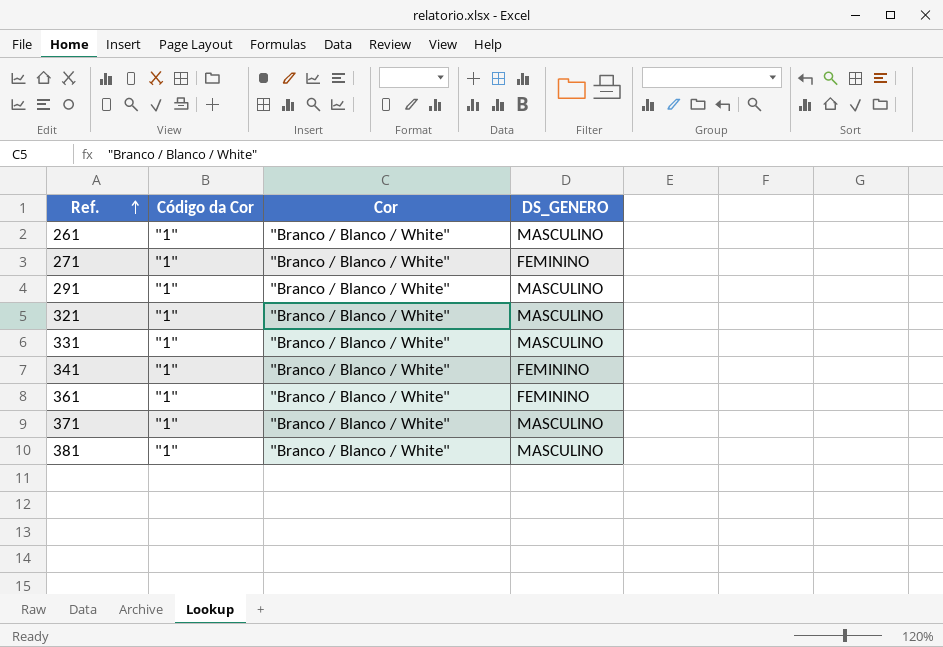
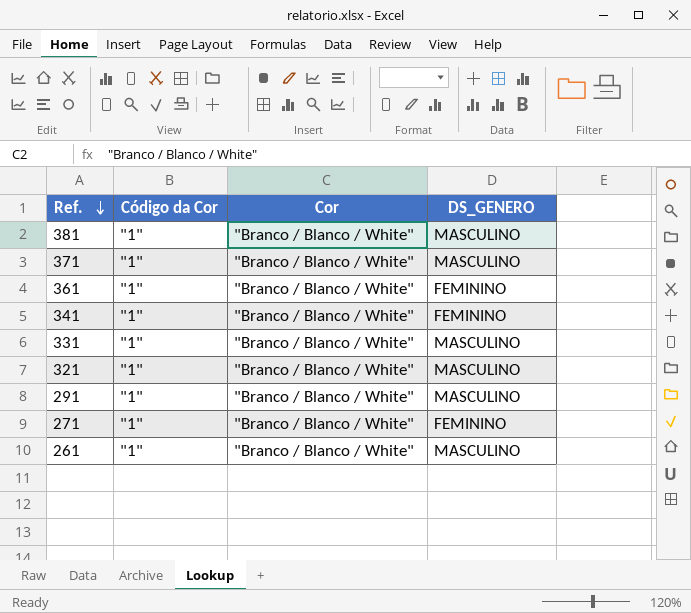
row order: Ref. ascending -> Ref. descending

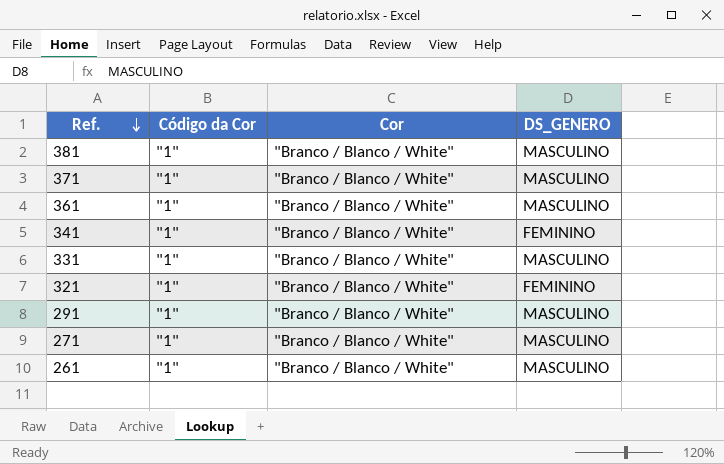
361 | DS_GENERO: FEMININO -> MASCULINO
321 | DS_GENERO: MASCULINO -> FEMININO
271 | DS_GENERO: FEMININO -> MASCULINO

